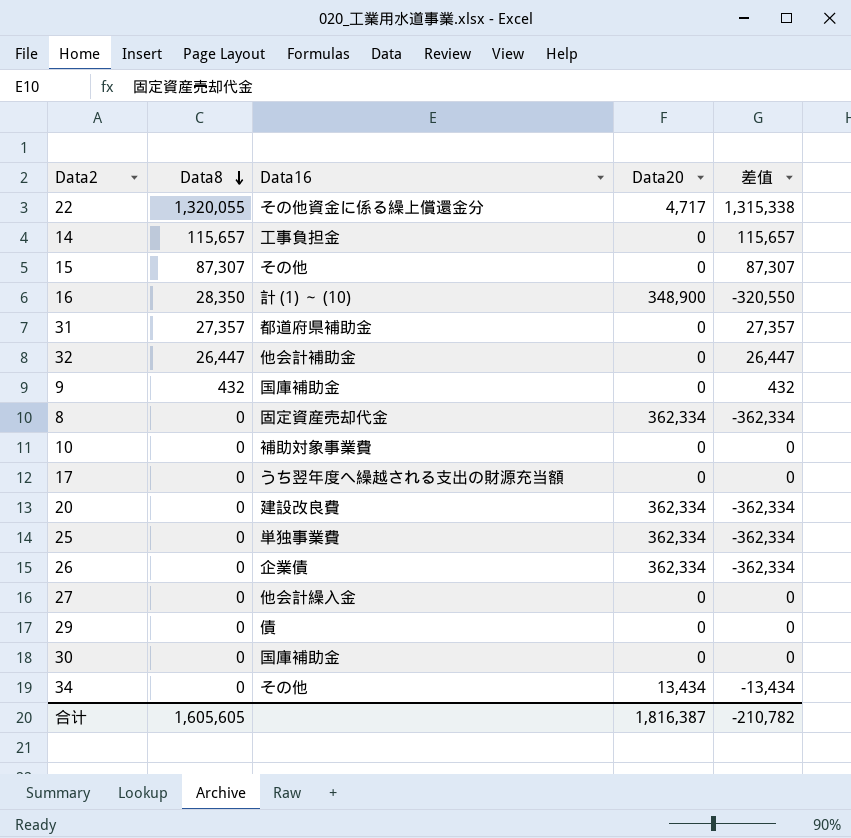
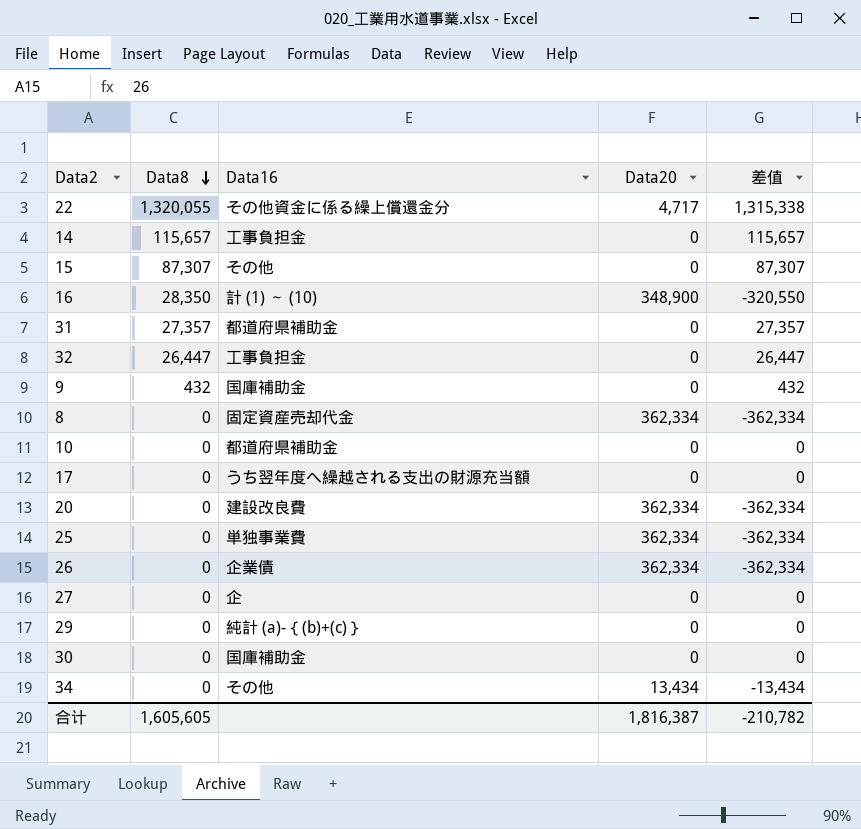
32 | Data16: 他会計補助金 -> 工事負担金
10 | Data16: 補助対象事業費 -> 都道府県補助金
27 | Data16: 他会計繰入金 -> 企
29 | Data16: 債 -> 純計 (a)-｛(b)+(c)｝

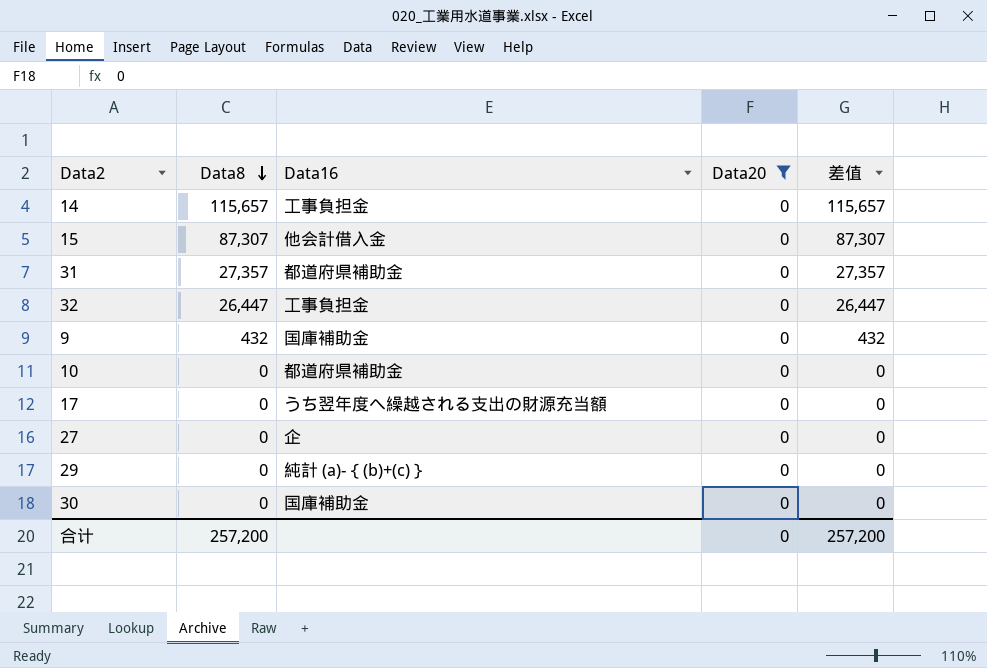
filter: none -> Data20 = 0
15 | Data16: その他 -> 他会計借入金
合计 | Data8: 1,605,605 -> 257,200
合计 | Data20: 1,816,387 -> 0
合计 | 差值: -210,782 -> 257,200

